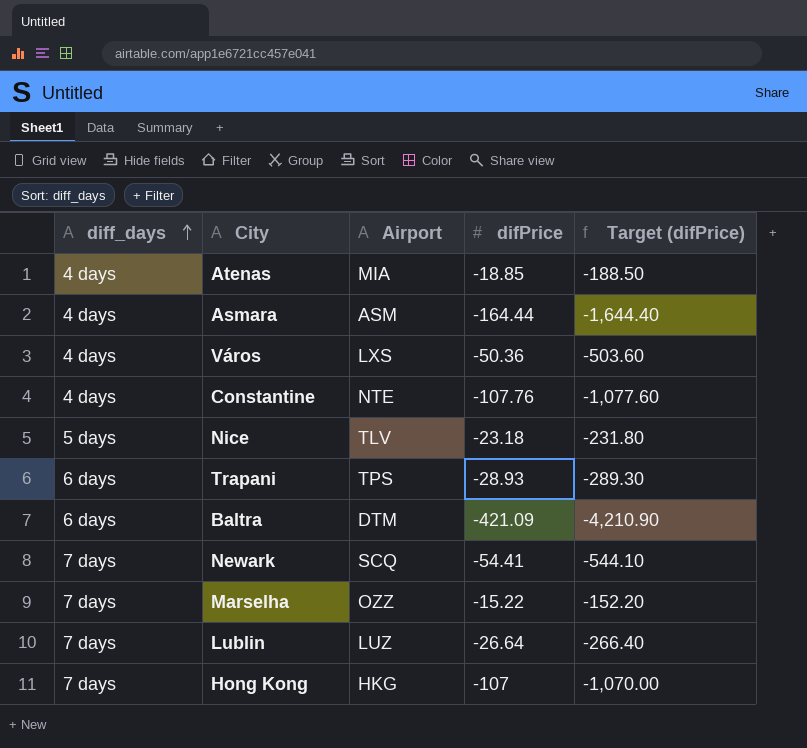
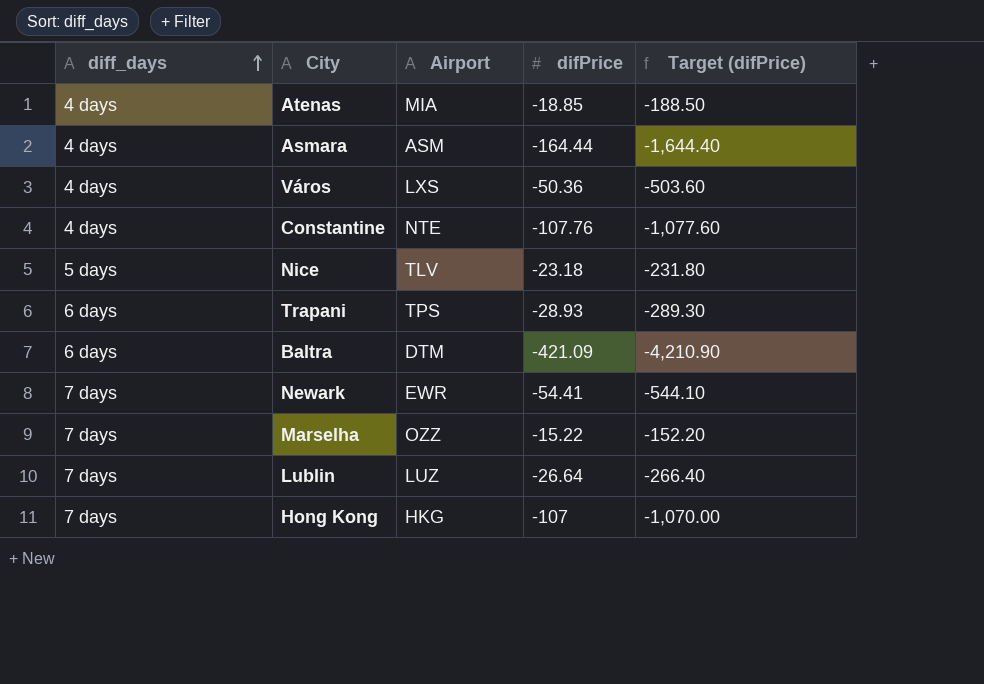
Newark | Airport: SCQ -> EWR

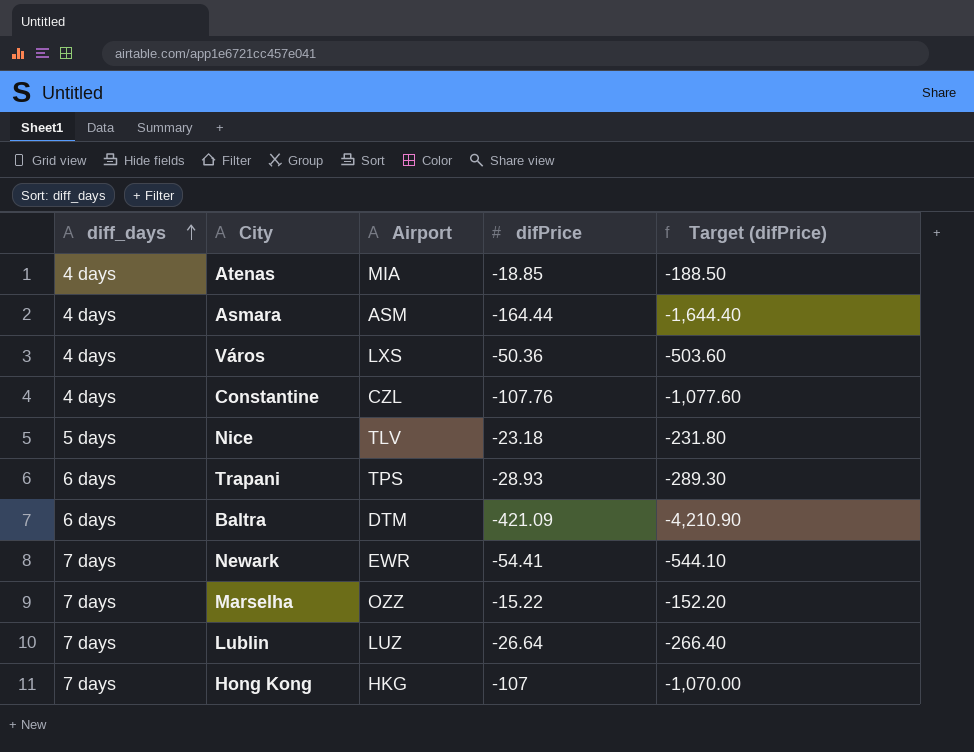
Constantine | Airport: NTE -> CZL

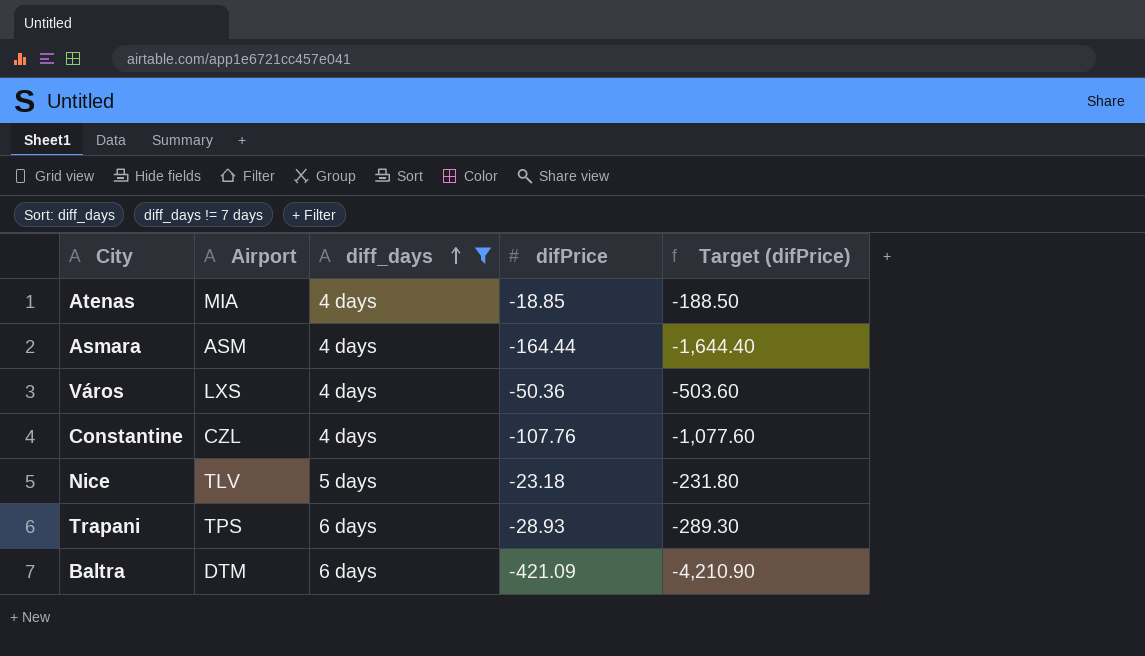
filter: none -> diff_days != 7 days
column diff_days | position: 1 -> 3

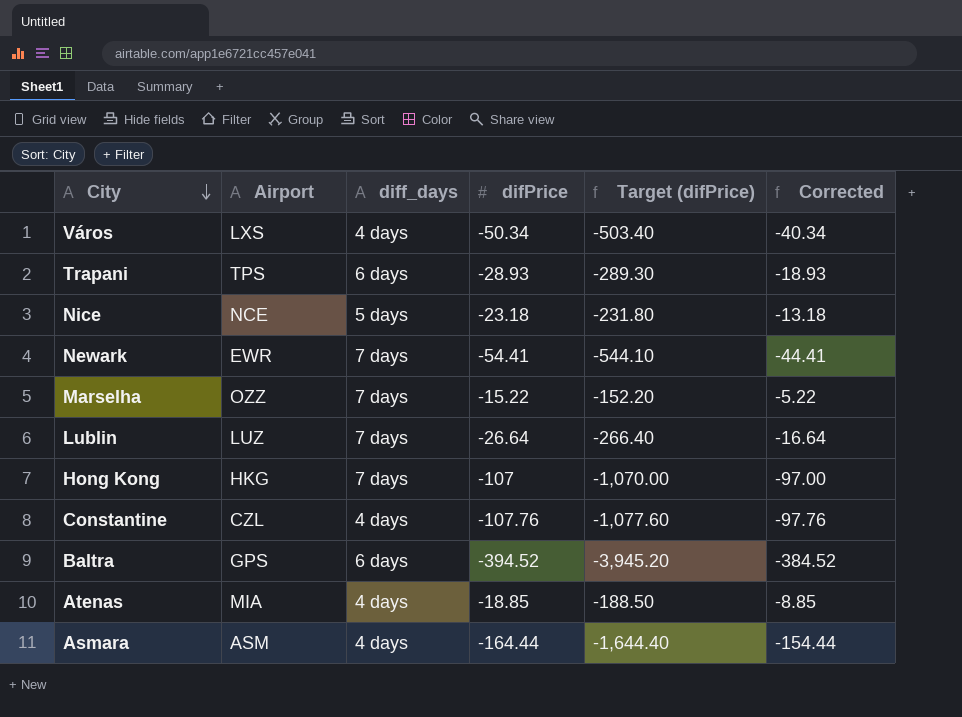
filter: diff_days != 7 days -> none
row order: diff_days ascending -> City descending
column Corrected | formula: none -> [difPrice] + 10
Város | difPrice: -50.36 -> -50.34
Város | Target (difPrice): -503.60 -> -503.40
Nice | Airport: TLV -> NCE
Baltra | Airport: DTM -> GPS
Baltra | difPrice: -421.09 -> -394.52
Baltra | Target (difPrice): -4,210.90 -> -3,945.20

